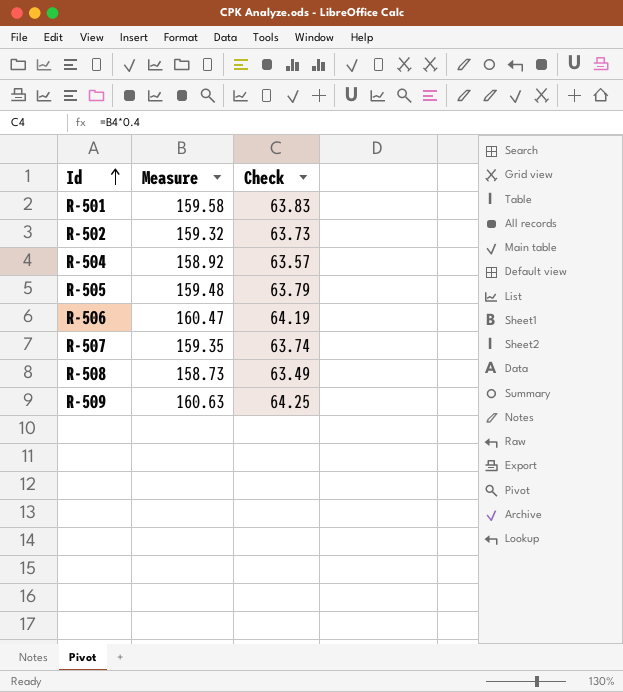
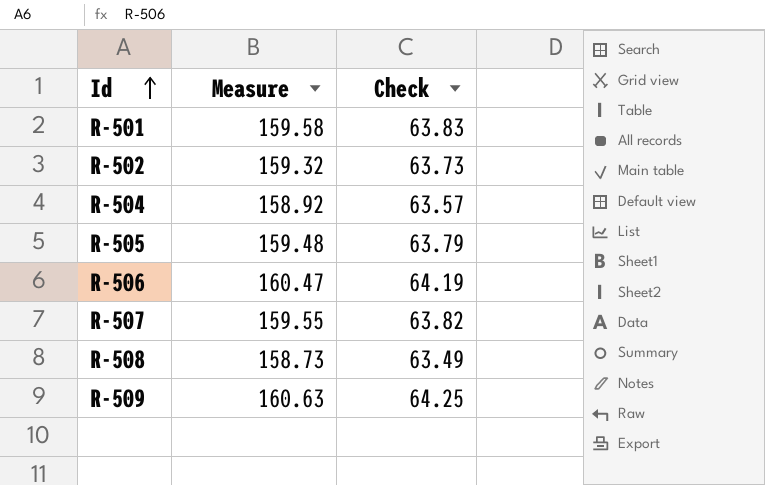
R-507 | Measure: 159.35 -> 159.55
R-507 | Check: 63.74 -> 63.82

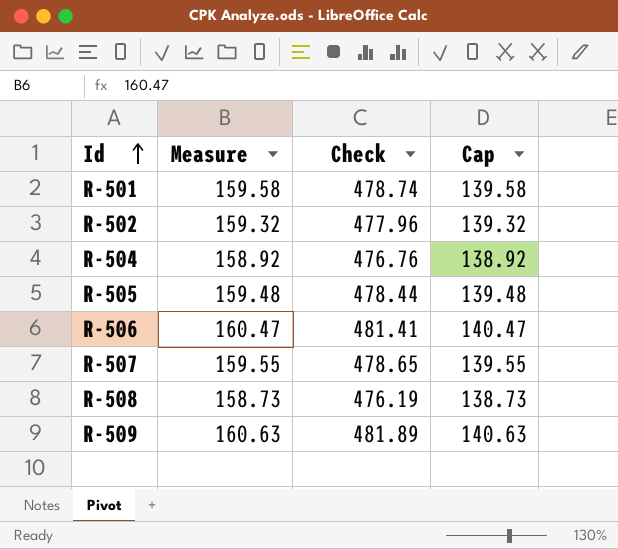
column Check | formula: [Measure] * 0.4 -> [Measure] * 3
column Cap | formula: none -> [Measure] - 20

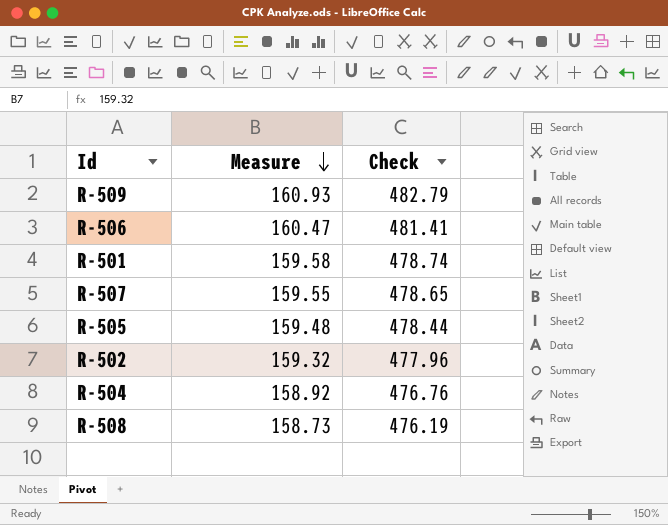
row order: Id ascending -> Measure descending
column Cap | formula: [Measure] - 20 -> none
R-509 | Measure: 160.63 -> 160.93
R-509 | Check: 481.89 -> 482.79

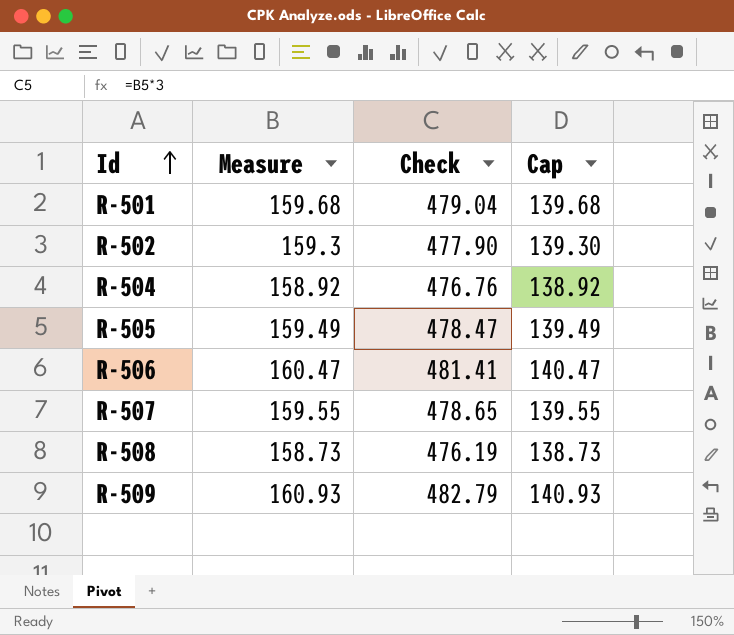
row order: Measure descending -> Id ascending
column Cap | formula: none -> [Measure] - 20
R-501 | Measure: 159.58 -> 159.68
R-501 | Check: 478.74 -> 479.04
R-502 | Measure: 159.32 -> 159.3
R-502 | Check: 477.96 -> 477.90
R-505 | Measure: 159.48 -> 159.49
R-505 | Check: 478.44 -> 478.47

